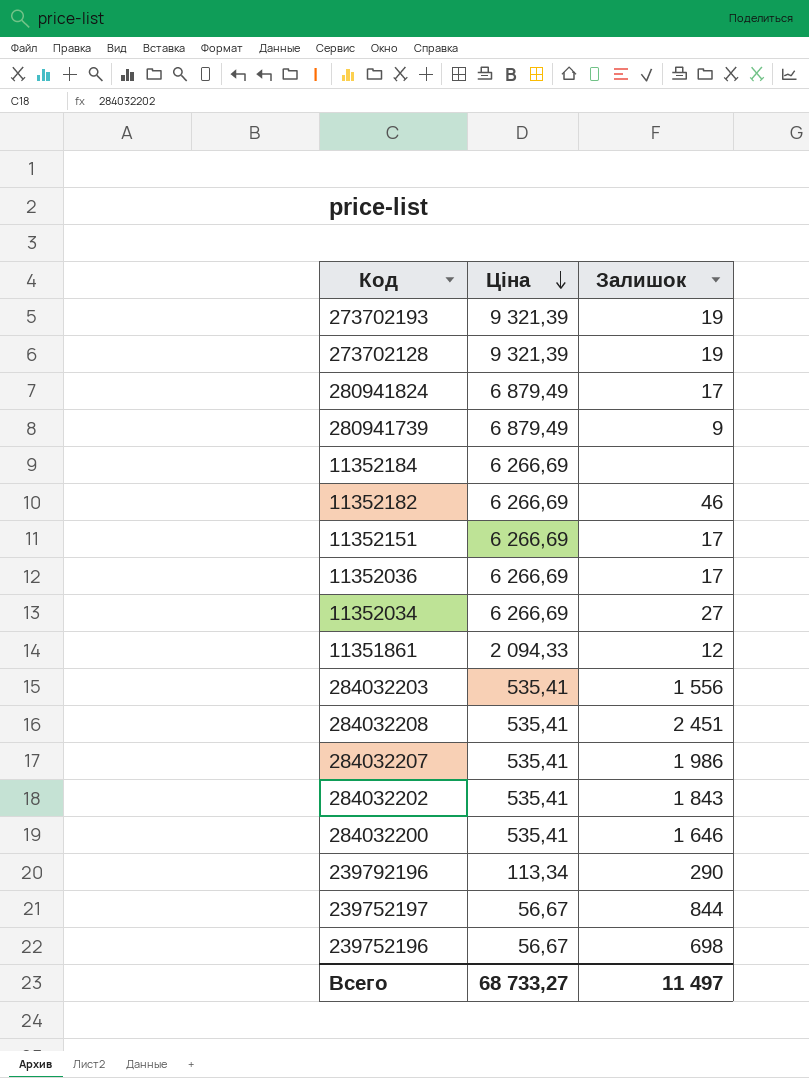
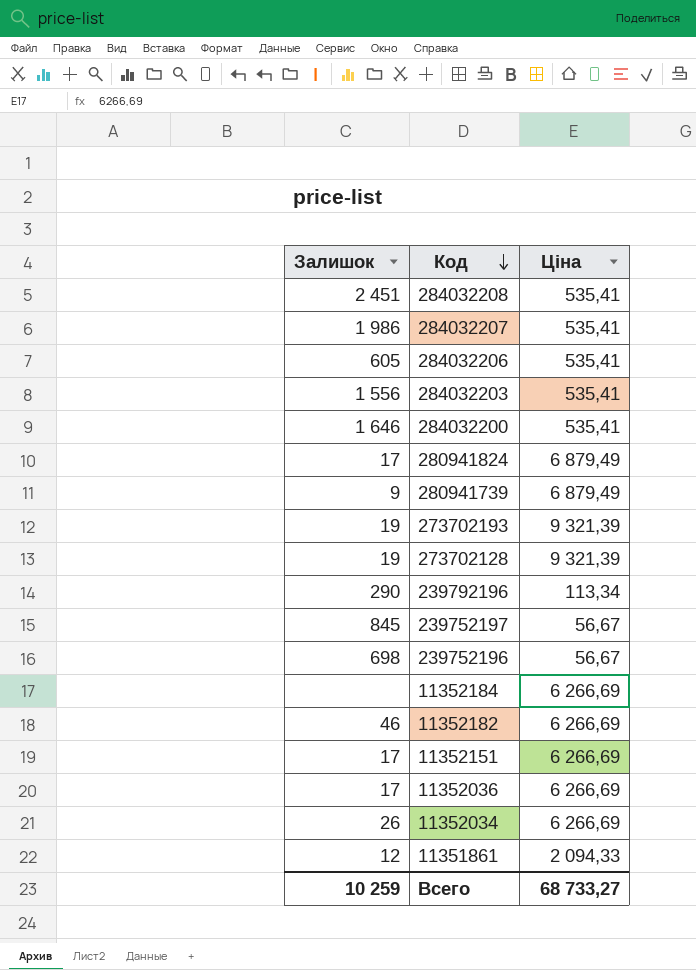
row order: Ціна descending -> Код descending
column Залишок | position: 3 -> 1
row 284032202: 535,41 | 1 843 -> none
row 284032206: none -> 605 | 535,41
239752197 | Залишок: 844 -> 845
11352034 | Залишок: 27 -> 26
Всего | Залишок: 11 497 -> 10 259

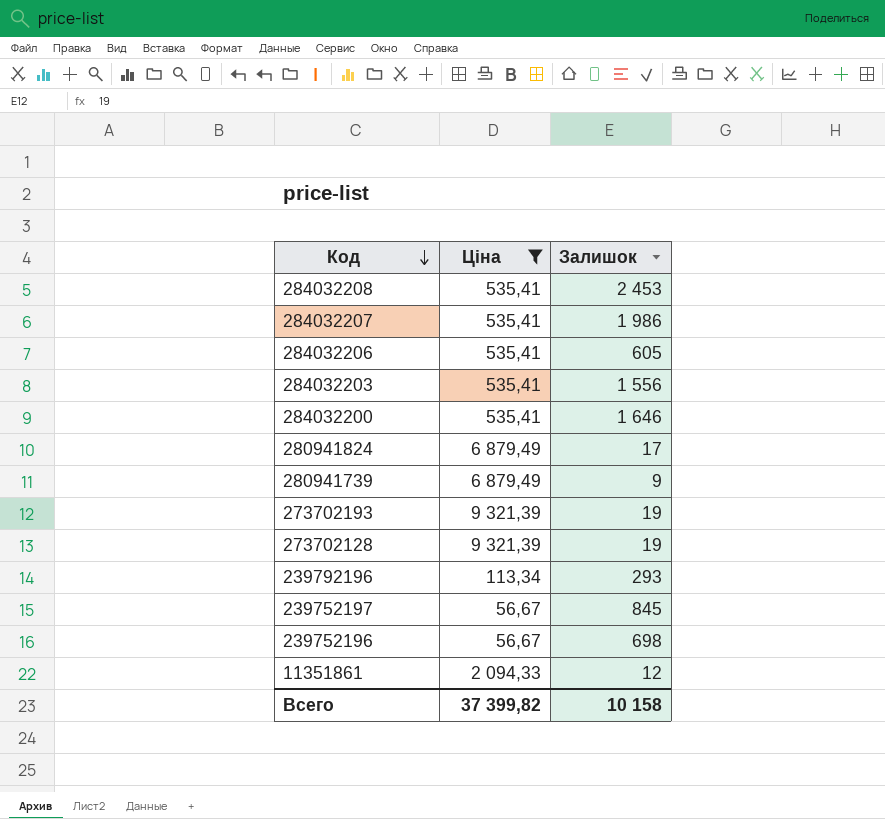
filter: none -> Ціна != 6 266,69
column Залишок | position: 1 -> 3
284032208 | Залишок: 2 451 -> 2 453
239792196 | Залишок: 290 -> 293
Всего | Ціна: 68 733,27 -> 37 399,82
Всего | Залишок: 10 259 -> 10 158

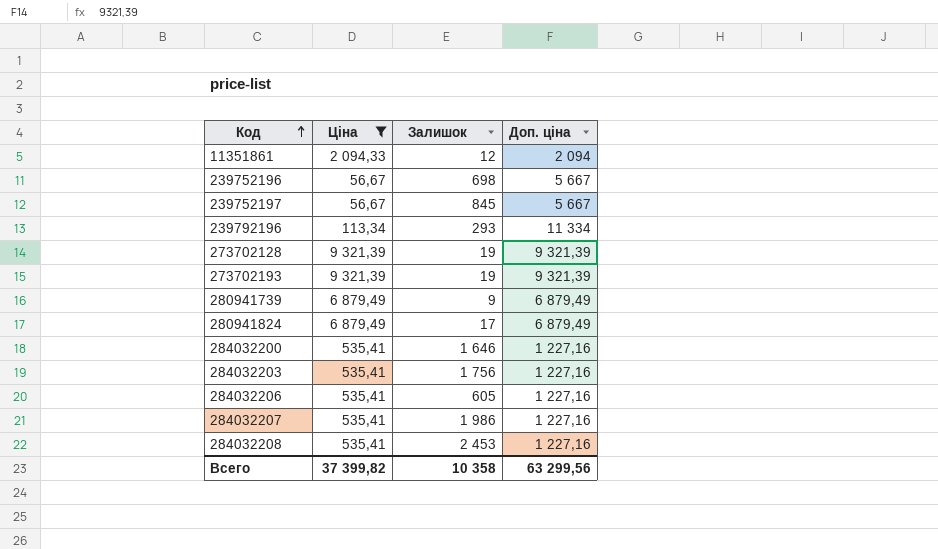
row order: Код descending -> Код ascending
column Доп. ціна | position: none -> 4
284032203 | Залишок: 1 556 -> 1 756
Всего | Залишок: 10 158 -> 10 358

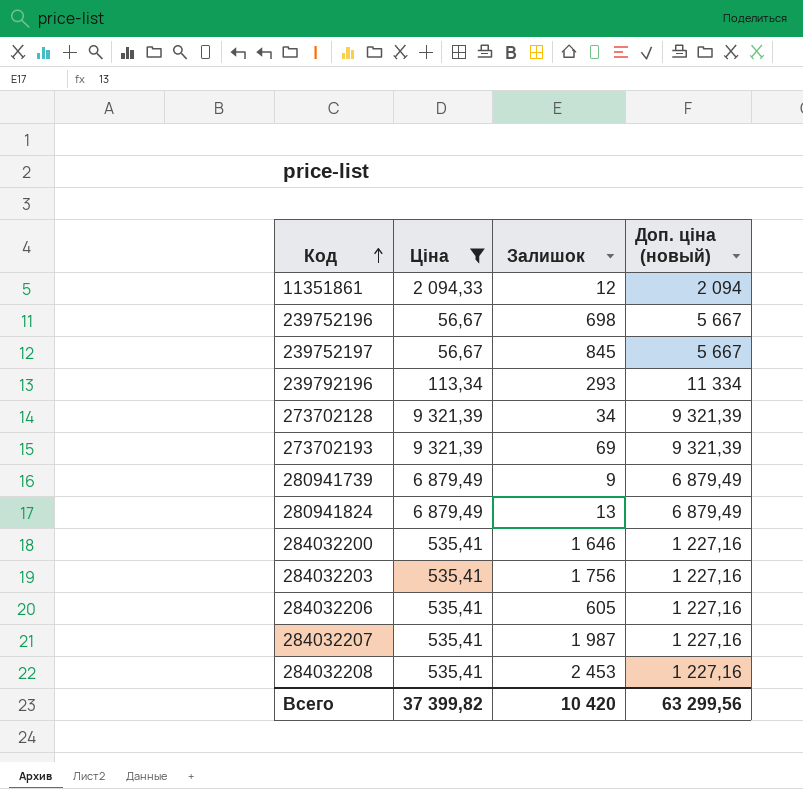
column name: Доп. ціна -> Доп. ціна (новый)
273702128 | Залишок: 19 -> 34
273702193 | Залишок: 19 -> 69
280941824 | Залишок: 17 -> 13
284032207 | Залишок: 1 986 -> 1 987
Всего | Залишок: 10 358 -> 10 420

